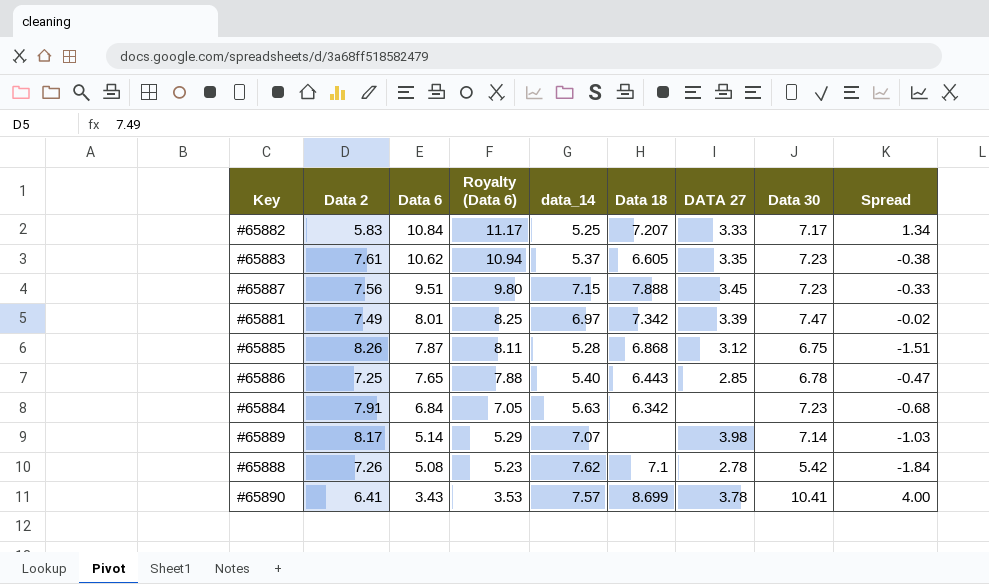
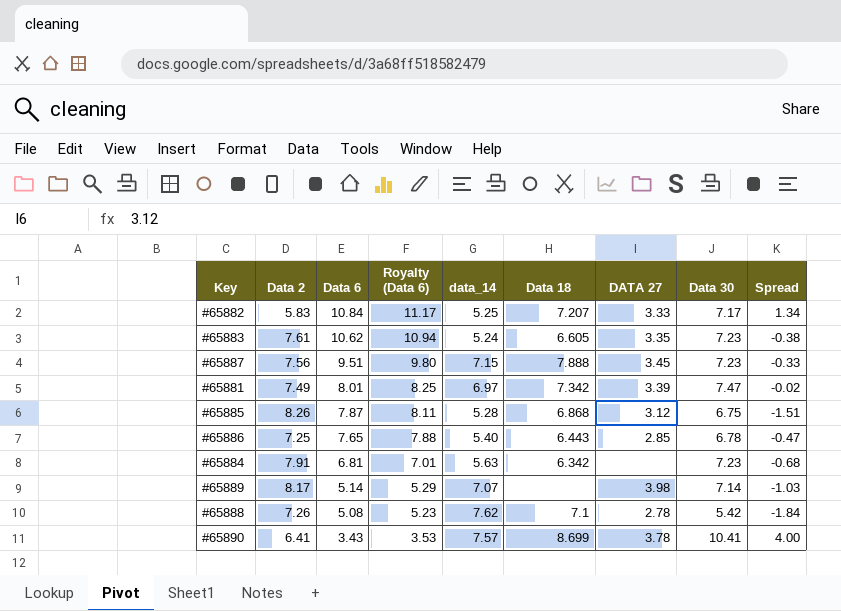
#65883 | data_14: 5.37 -> 5.24
#65884 | Data 6: 6.84 -> 6.81
#65884 | Royalty (Data 6): 7.05 -> 7.01

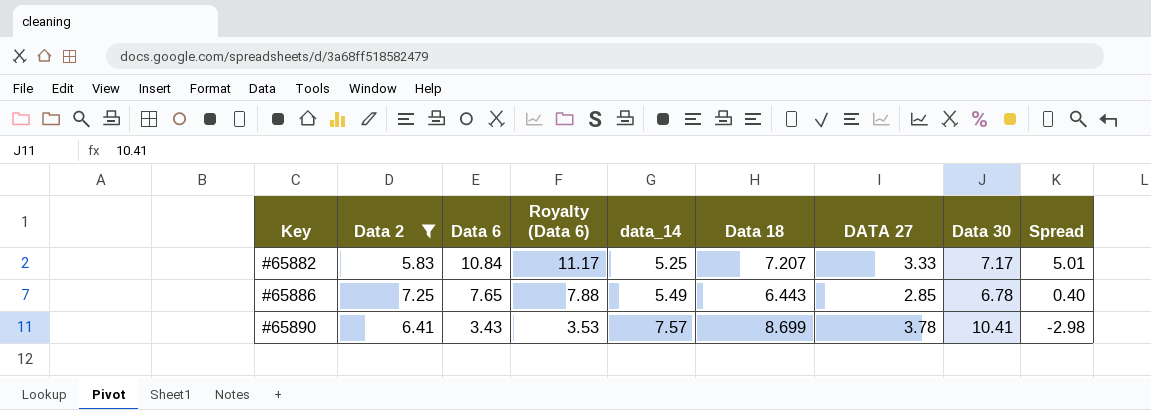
filter: none -> Data 2 <= 7.25
column Spread | formula: [Data 30] - [Data 2] -> [Data 6] - [Data 2]
#65886 | data_14: 5.40 -> 5.49

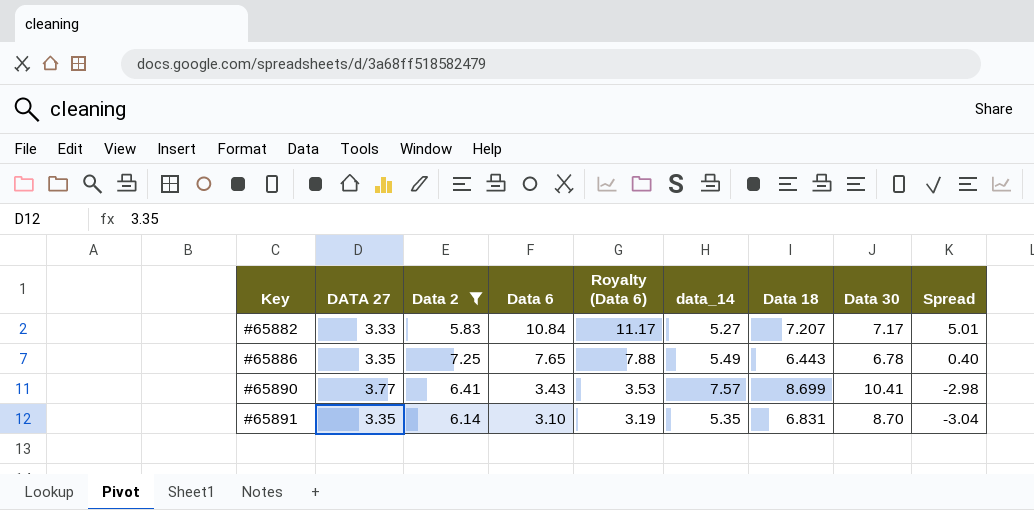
column DATA 27 | position: 7 -> 2
#65882 | data_14: 5.25 -> 5.27
#65886 | DATA 27: 2.85 -> 3.35
#65890 | DATA 27: 3.78 -> 3.77
row #65891: none -> 3.35 | 6.14 | 3.10 | 3.19 | 5.35 | 6.831 | 8.70 | -3.04

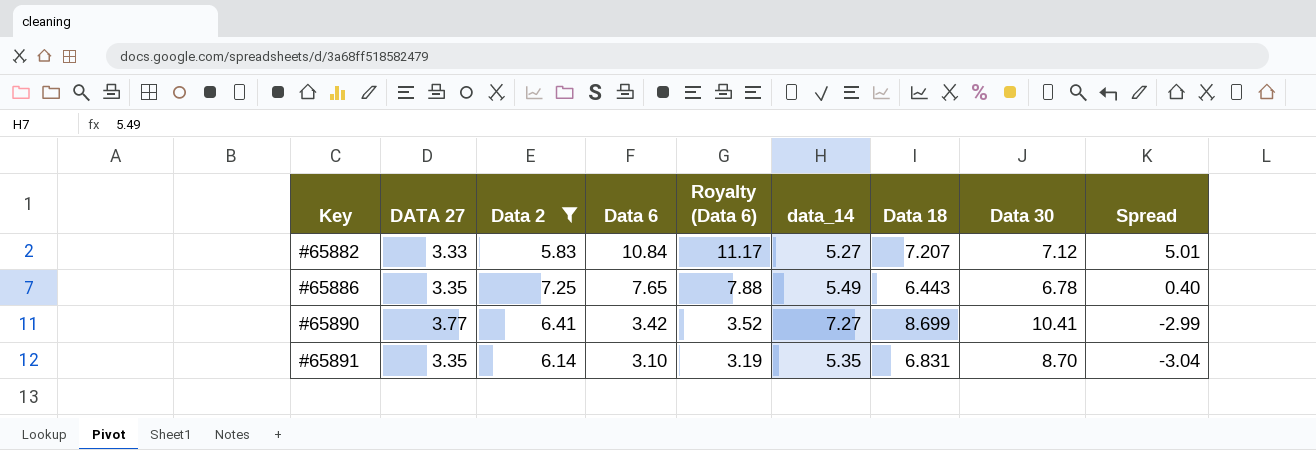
#65882 | Data 30: 7.17 -> 7.12
#65890 | Data 6: 3.43 -> 3.42
#65890 | Royalty (Data 6): 3.53 -> 3.52
#65890 | data_14: 7.57 -> 7.27
#65890 | Spread: -2.98 -> -2.99

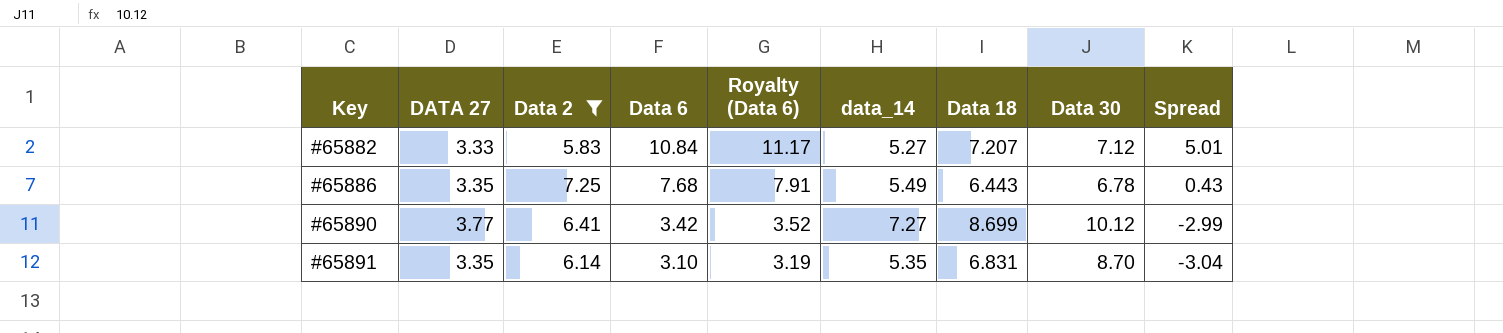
#65886 | Data 6: 7.65 -> 7.68
#65886 | Royalty (Data 6): 7.88 -> 7.91
#65886 | Spread: 0.40 -> 0.43
#65890 | Data 30: 10.41 -> 10.12

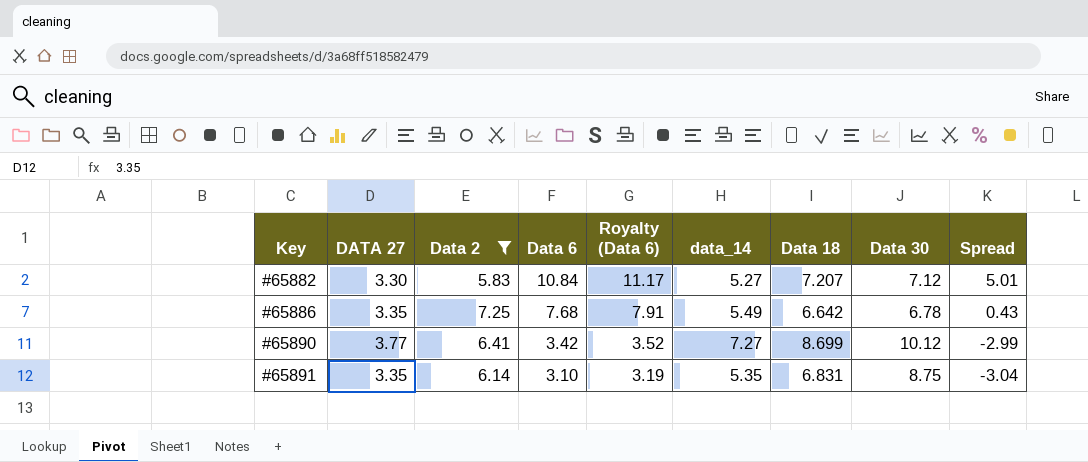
#65882 | DATA 27: 3.33 -> 3.30
#65886 | Data 18: 6.443 -> 6.642
#65891 | Data 30: 8.70 -> 8.75

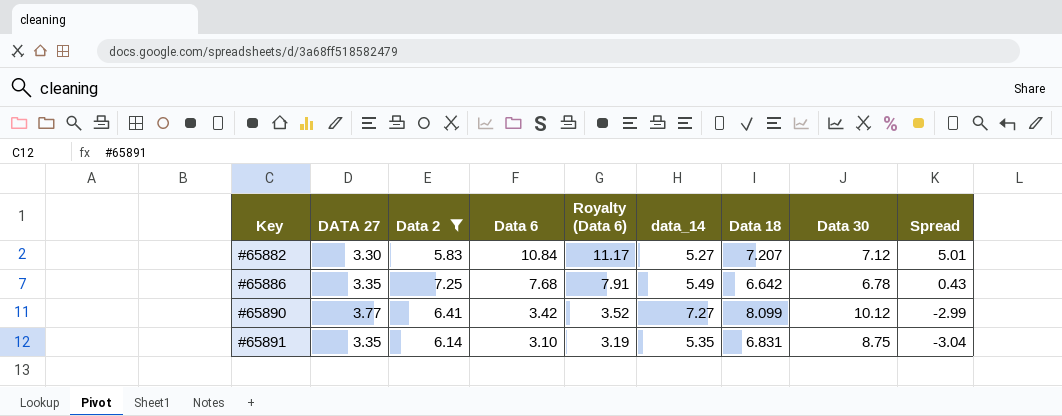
#65890 | Data 18: 8.699 -> 8.099

